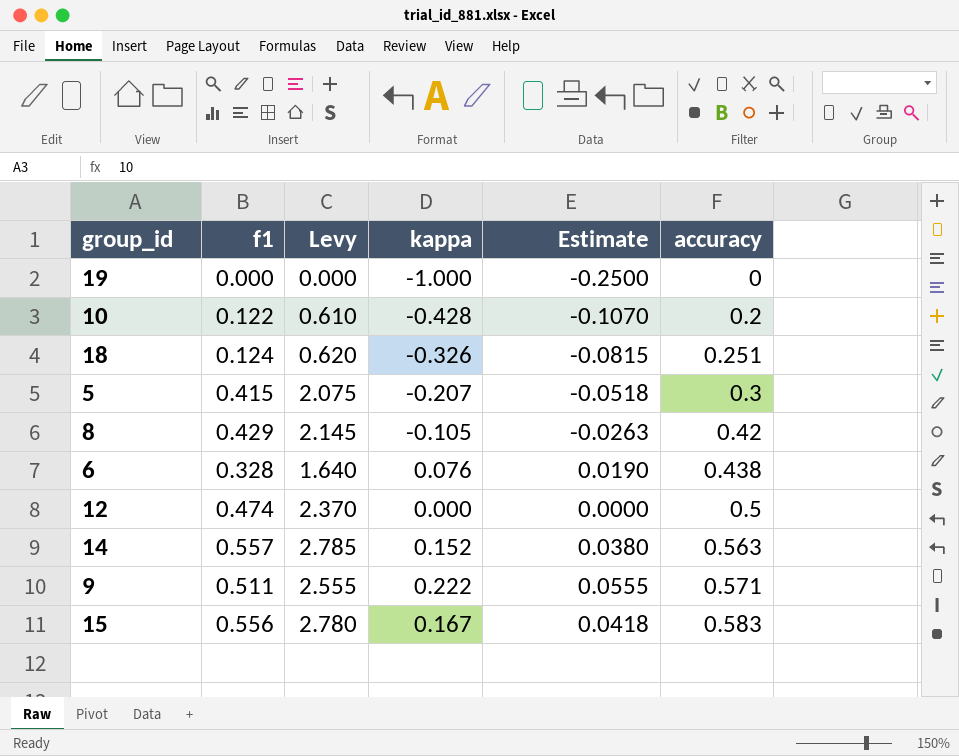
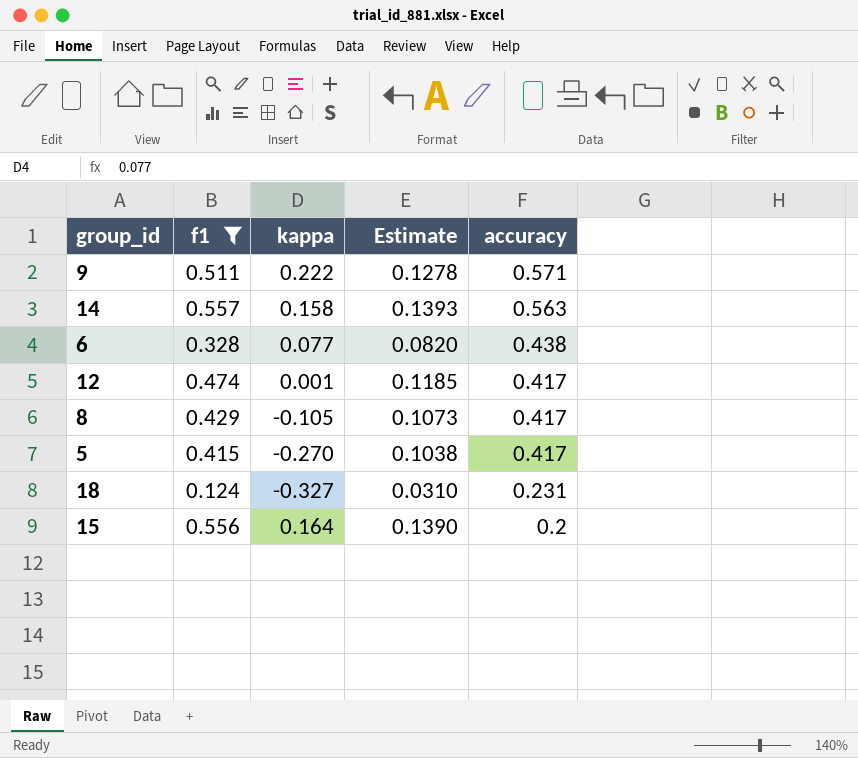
filter: none -> f1 >= 0.124
row order: accuracy ascending -> accuracy descending
column Levy | formula: [f1] * 5 -> none
column Estimate | formula: [kappa] * 0.25 -> [f1] * 0.25
14 | kappa: 0.152 -> 0.158
6 | kappa: 0.076 -> 0.077
12 | kappa: 0.000 -> 0.001
12 | accuracy: 0.5 -> 0.417
8 | accuracy: 0.42 -> 0.417
5 | kappa: -0.207 -> -0.270
5 | accuracy: 0.3 -> 0.417
18 | kappa: -0.326 -> -0.327
18 | accuracy: 0.251 -> 0.231
15 | kappa: 0.167 -> 0.164
15 | accuracy: 0.583 -> 0.2

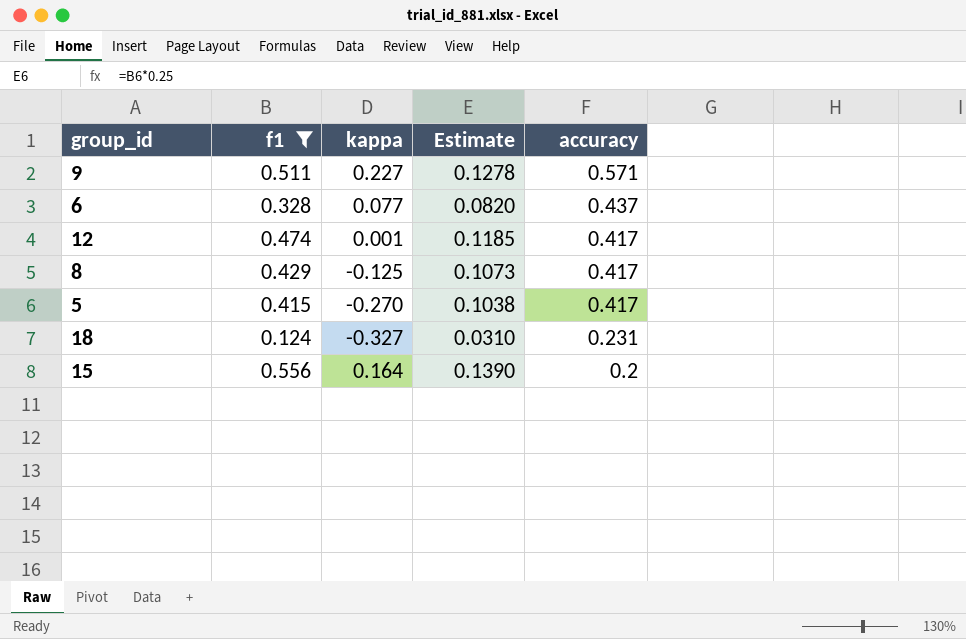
row 14: 0.557 | 0.158 | 0.1393 | 0.563 -> none
9 | kappa: 0.222 -> 0.227
6 | accuracy: 0.438 -> 0.437
8 | kappa: -0.105 -> -0.125

